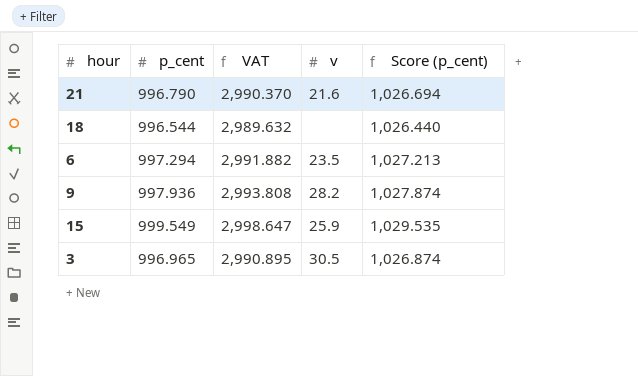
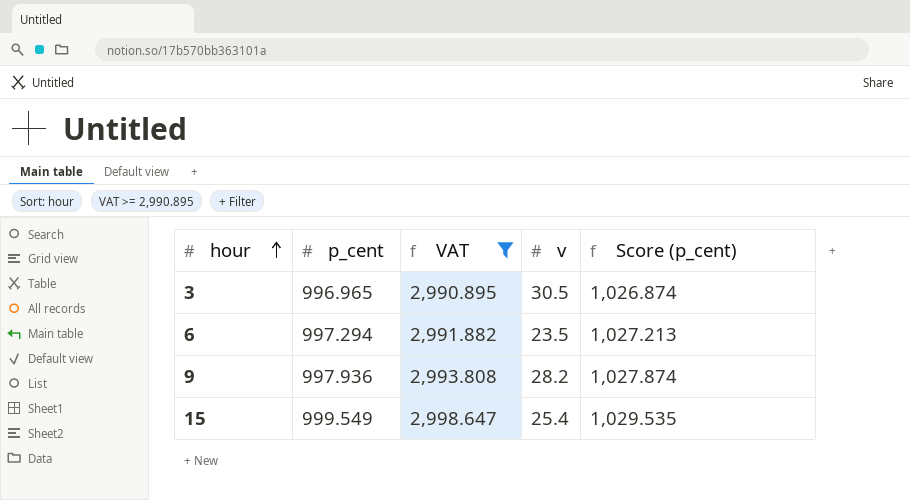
filter: none -> VAT >= 2,990.895
row order: none -> hour ascending
15 | v: 25.9 -> 25.4

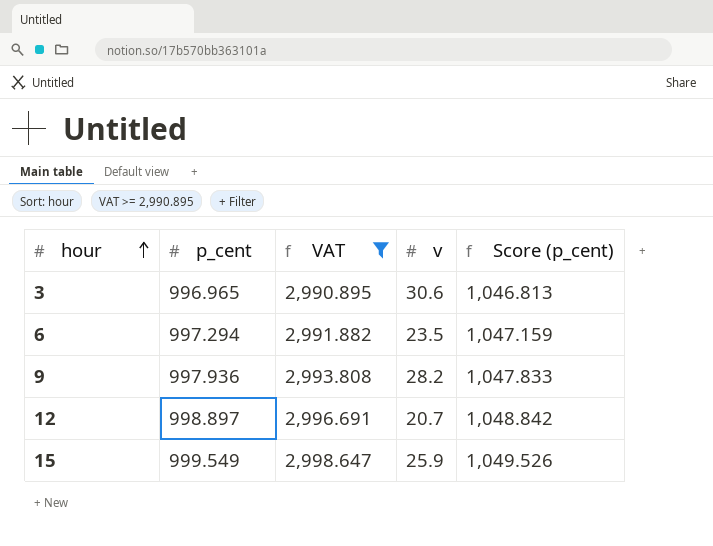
column Score (p_cent) | formula: [p_cent] * 1.03 -> [p_cent] * 1.05
3 | v: 30.5 -> 30.6
row 12: none -> 998.897 | 2,996.691 | 20.7 | 1,048.842
15 | v: 25.4 -> 25.9

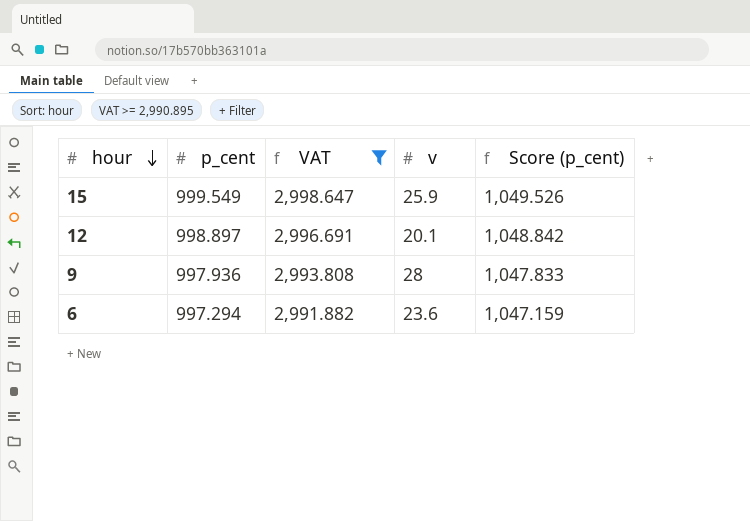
row order: hour ascending -> hour descending
row 3: 996.965 | 2,990.895 | 30.6 | 1,046.813 -> none
12 | v: 20.7 -> 20.1
9 | v: 28.2 -> 28
6 | v: 23.5 -> 23.6

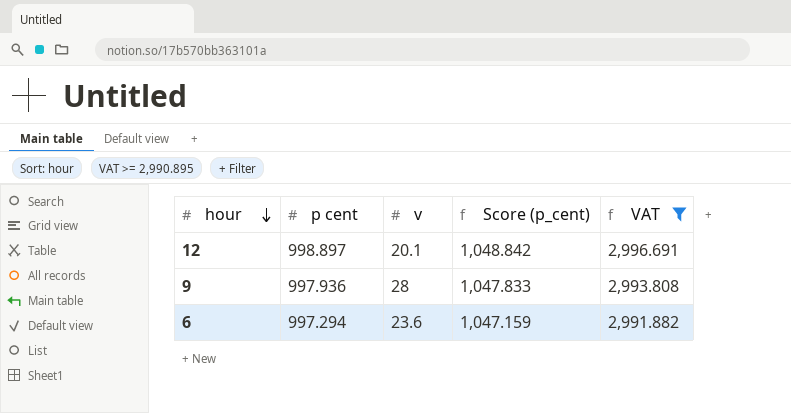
column name: p_cent -> p cent
column VAT | position: 3 -> 5
row 15: 999.549 | 2,998.647 | 25.9 | 1,049.526 -> none

